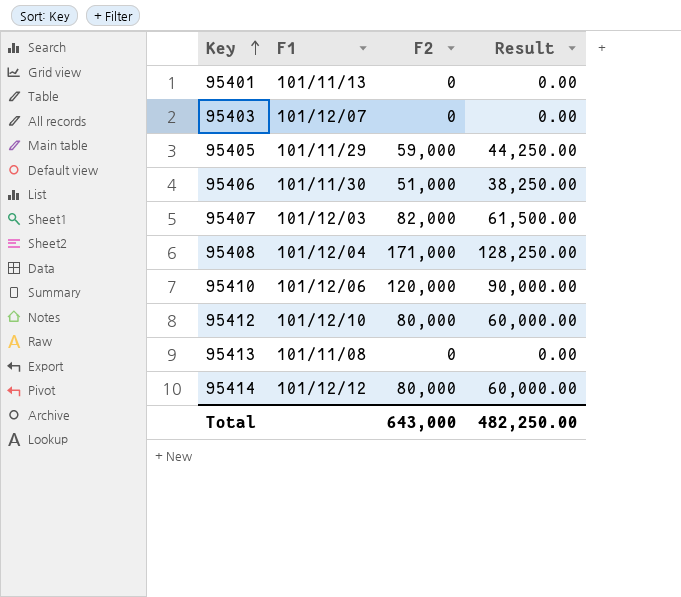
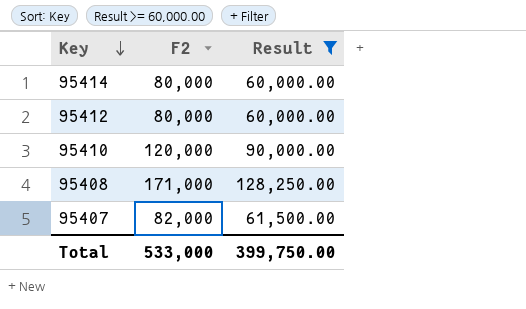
filter: none -> Result >= 60,000.00
row order: Key ascending -> Key descending
column F1 | position: 2 -> none
Total | F2: 643,000 -> 533,000
Total | Result: 482,250.00 -> 399,750.00

